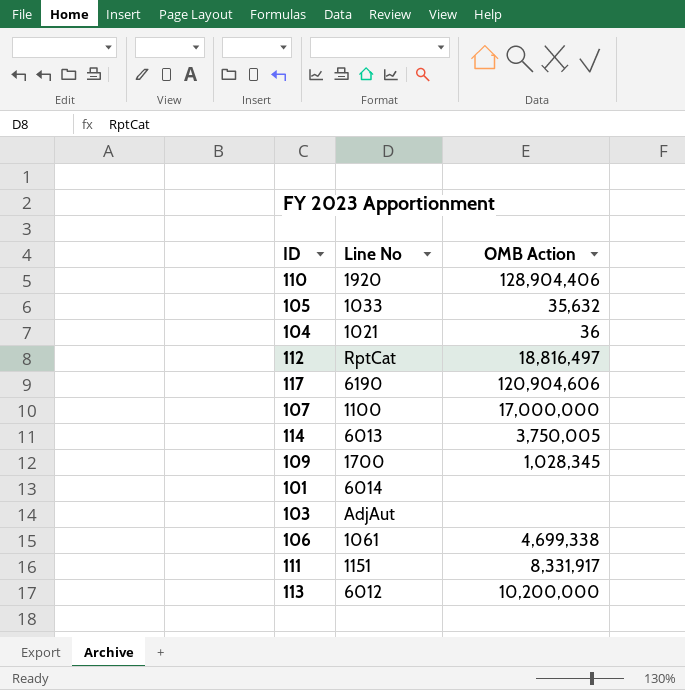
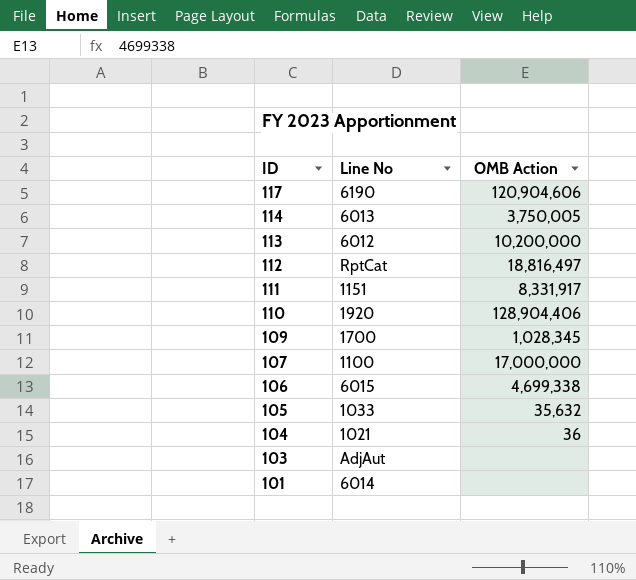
row order: none -> ID descending
106 | Line No: 1061 -> 6015

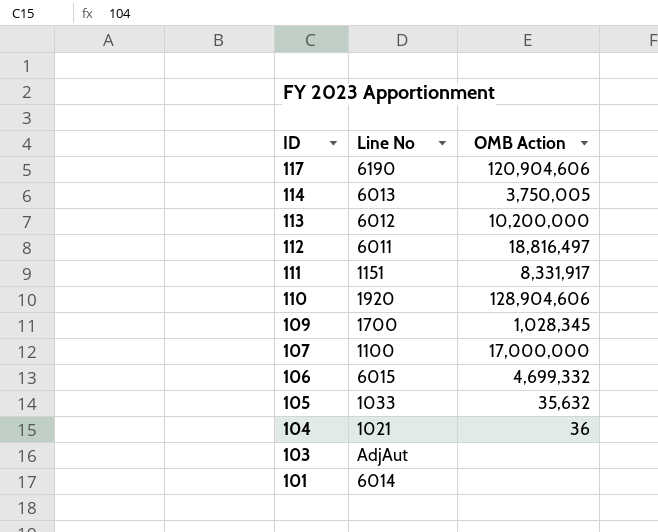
112 | Line No: RptCat -> 6011
110 | OMB Action: 128,904,406 -> 128,904,606
106 | OMB Action: 4,699,338 -> 4,699,332

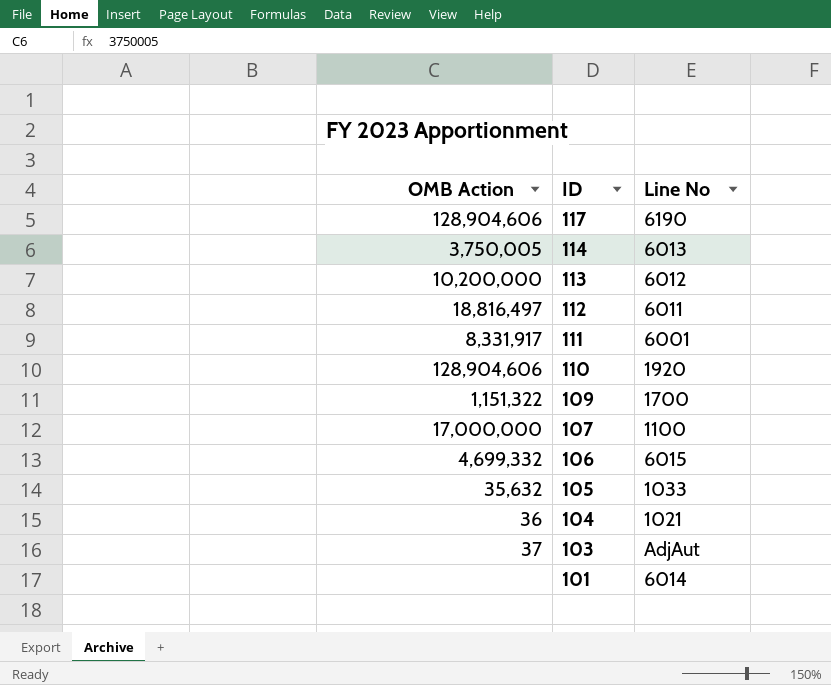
column OMB Action | position: 3 -> 1
117 | OMB Action: 120,904,606 -> 128,904,606
111 | Line No: 1151 -> 6001
109 | OMB Action: 1,028,345 -> 1,151,322
103 | OMB Action: none -> 37

